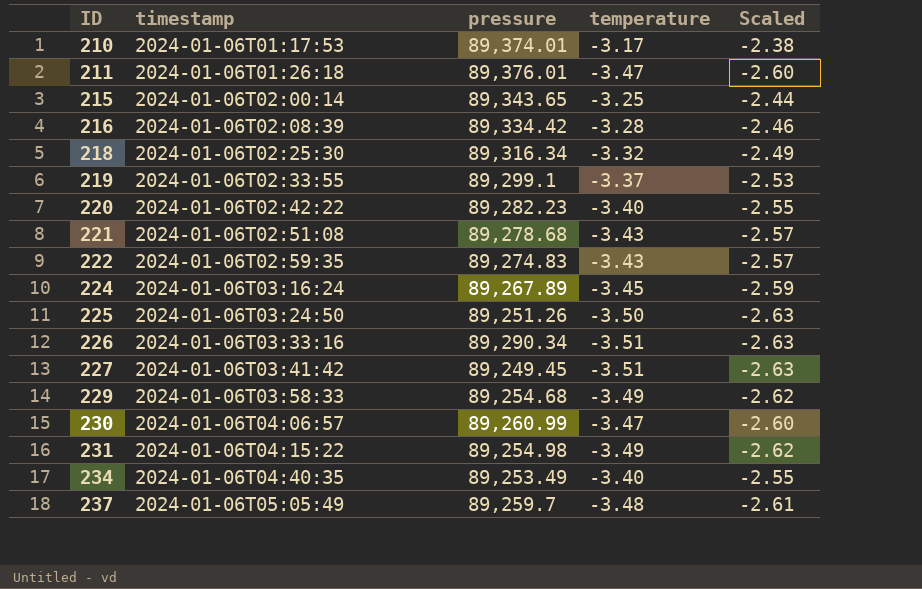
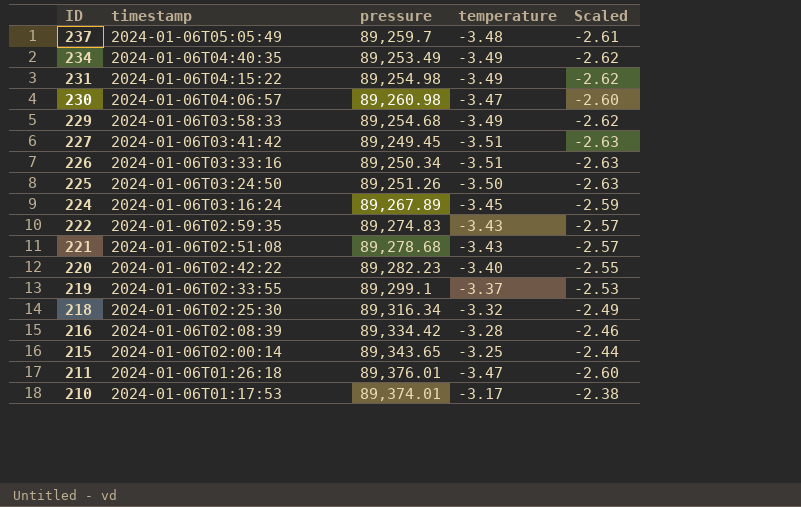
row order: ID ascending -> ID descending
234 | temperature: -3.40 -> -3.49
234 | Scaled: -2.55 -> -2.62
230 | pressure: 89,260.99 -> 89,260.98
226 | pressure: 89,290.34 -> 89,250.34

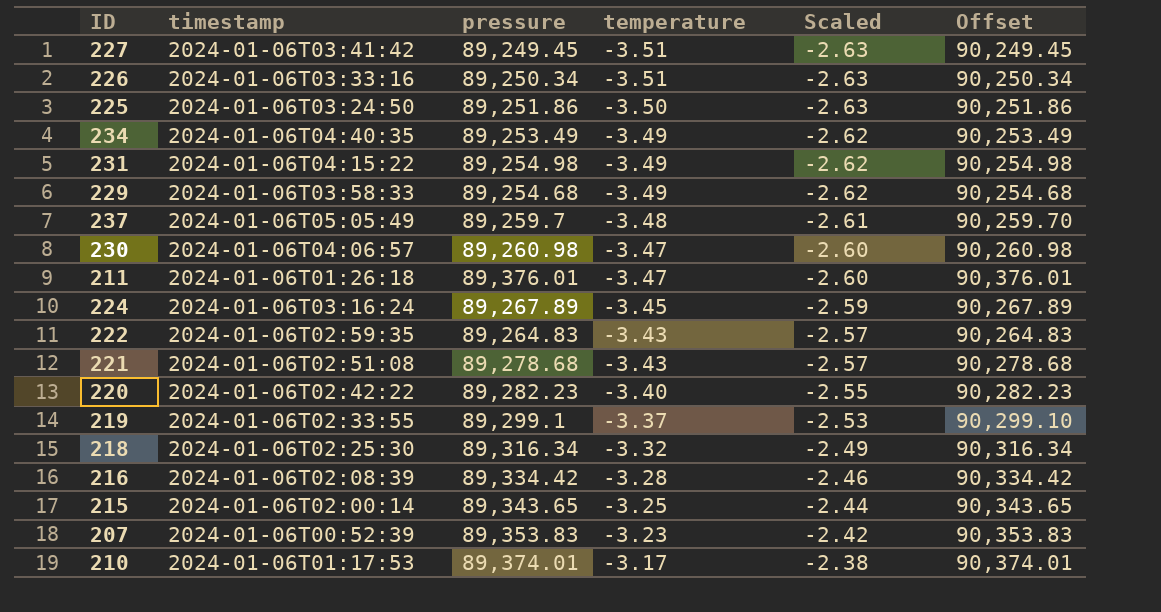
row order: ID descending -> temperature ascending
column Offset | formula: none -> [pressure] + 1000
225 | pressure: 89,251.26 -> 89,251.86
222 | pressure: 89,274.83 -> 89,264.83
row 207: none -> 2024-01-06T00:52:39 | 89,353.83 | -3.23 | -2.42 | 90,353.83

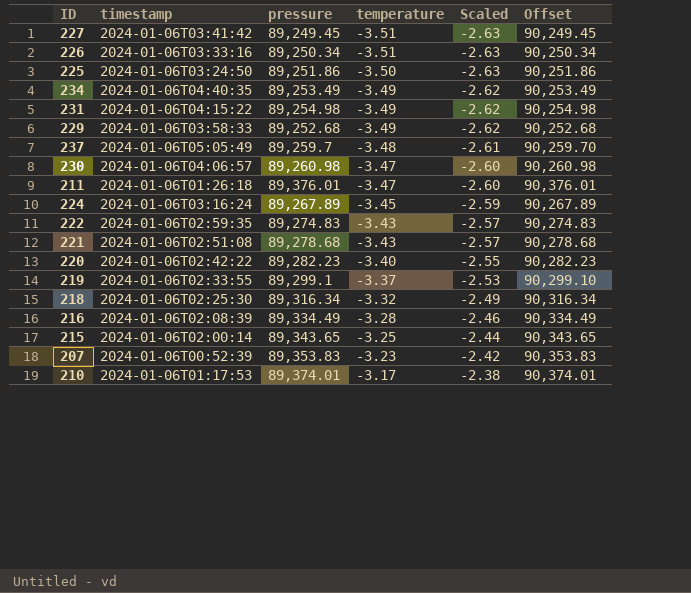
229 | pressure: 89,254.68 -> 89,252.68
229 | Offset: 90,254.68 -> 90,252.68
222 | pressure: 89,264.83 -> 89,274.83
222 | Offset: 90,264.83 -> 90,274.83
216 | pressure: 89,334.42 -> 89,334.49
216 | Offset: 90,334.42 -> 90,334.49

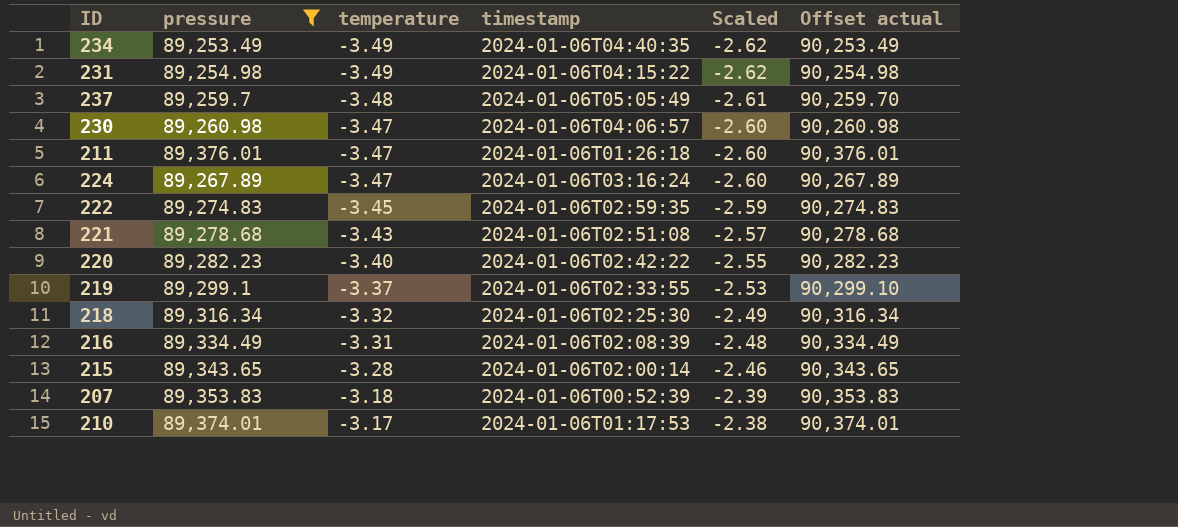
filter: none -> pressure >= 89,253.49
column timestamp | position: 2 -> 4
column name: Offset -> Offset actual
224 | temperature: -3.45 -> -3.47
224 | Scaled: -2.59 -> -2.60
222 | temperature: -3.43 -> -3.45
222 | Scaled: -2.57 -> -2.59
216 | temperature: -3.28 -> -3.31
216 | Scaled: -2.46 -> -2.48
215 | temperature: -3.25 -> -3.28
215 | Scaled: -2.44 -> -2.46
207 | temperature: -3.23 -> -3.18
207 | Scaled: -2.42 -> -2.39

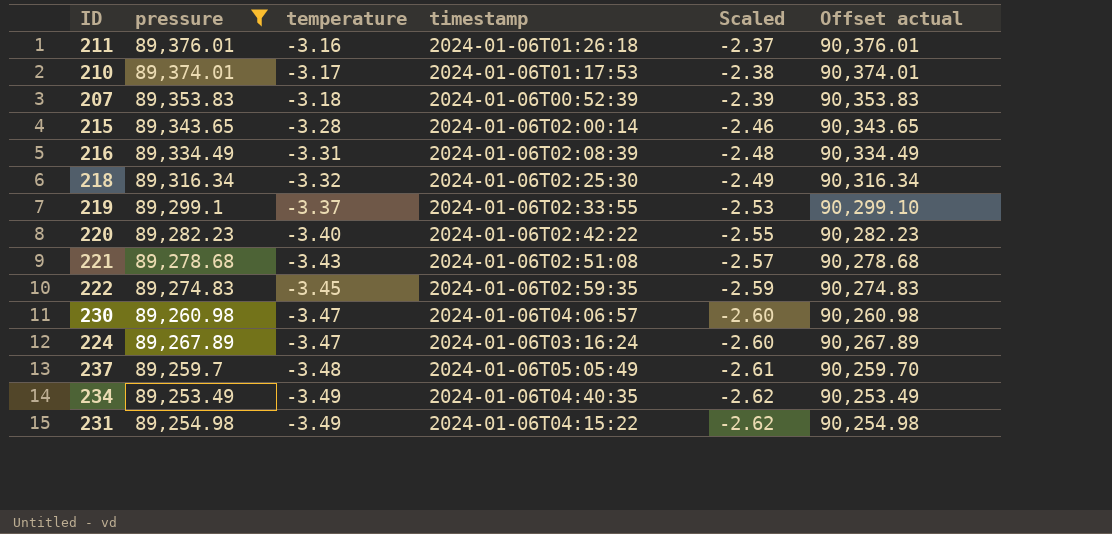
row order: temperature ascending -> temperature descending
211 | temperature: -3.47 -> -3.16
211 | Scaled: -2.60 -> -2.37

